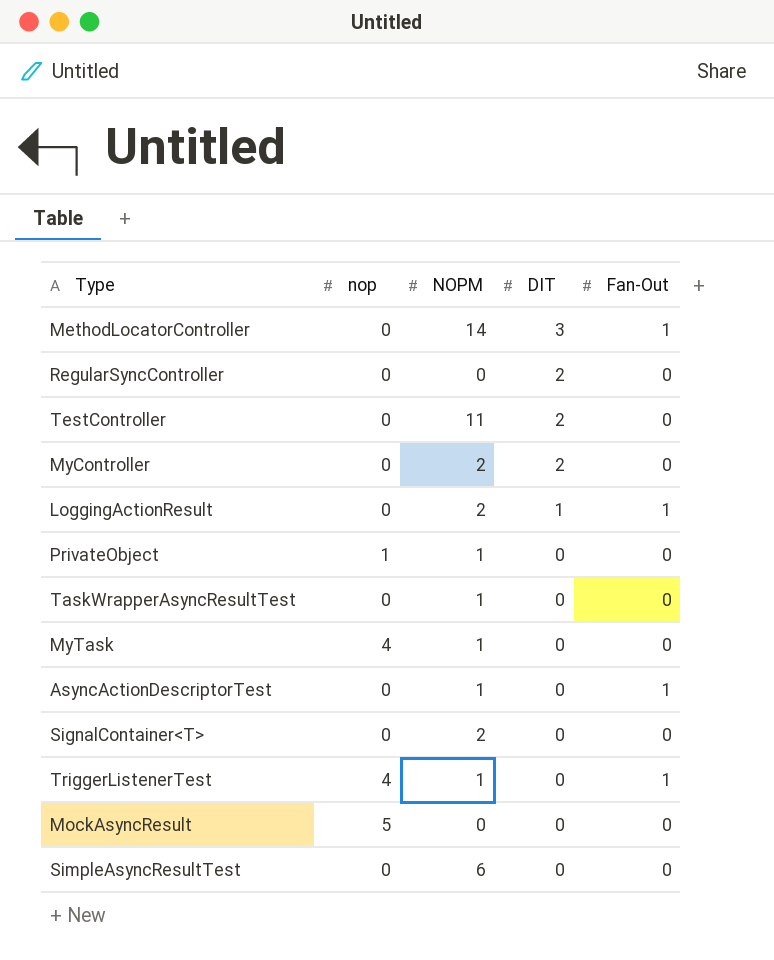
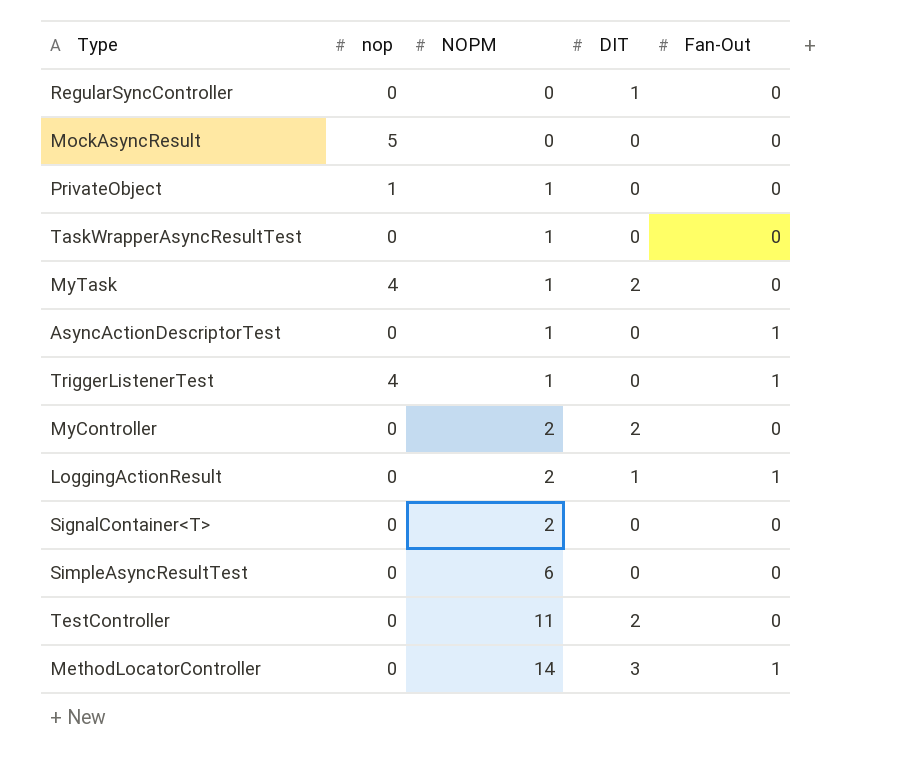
row order: DIT descending -> NOPM ascending
RegularSyncController | DIT: 2 -> 1
MyTask | DIT: 0 -> 2

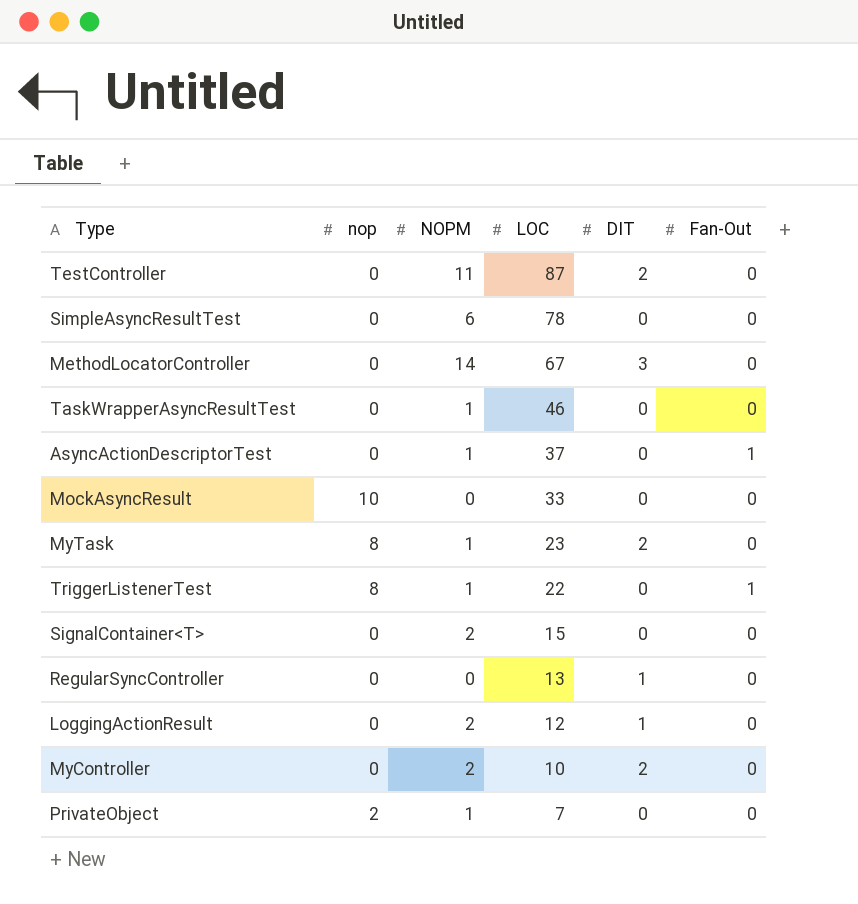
row order: NOPM ascending -> LOC descending
column LOC | position: none -> 4
MethodLocatorController | Fan-Out: 1 -> 0
MockAsyncResult | nop: 5 -> 10
MyTask | nop: 4 -> 8
TriggerListenerTest | nop: 4 -> 8
LoggingActionResult | Fan-Out: 1 -> 0
PrivateObject | nop: 1 -> 2

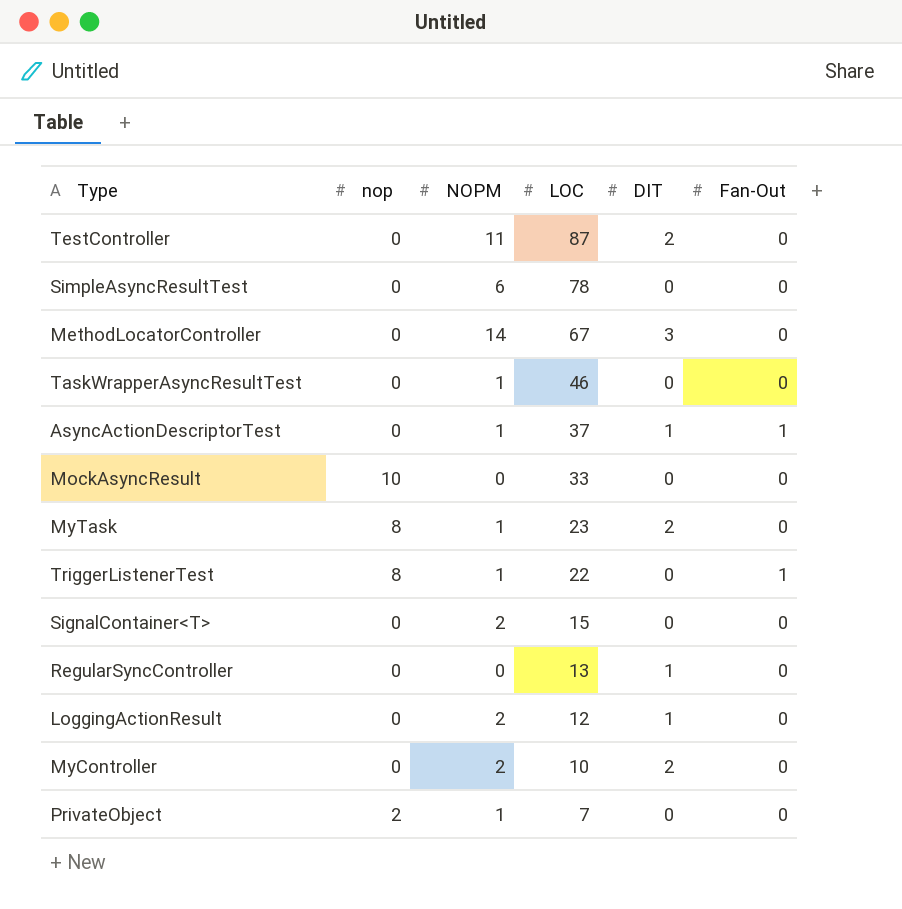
AsyncActionDescriptorTest | DIT: 0 -> 1

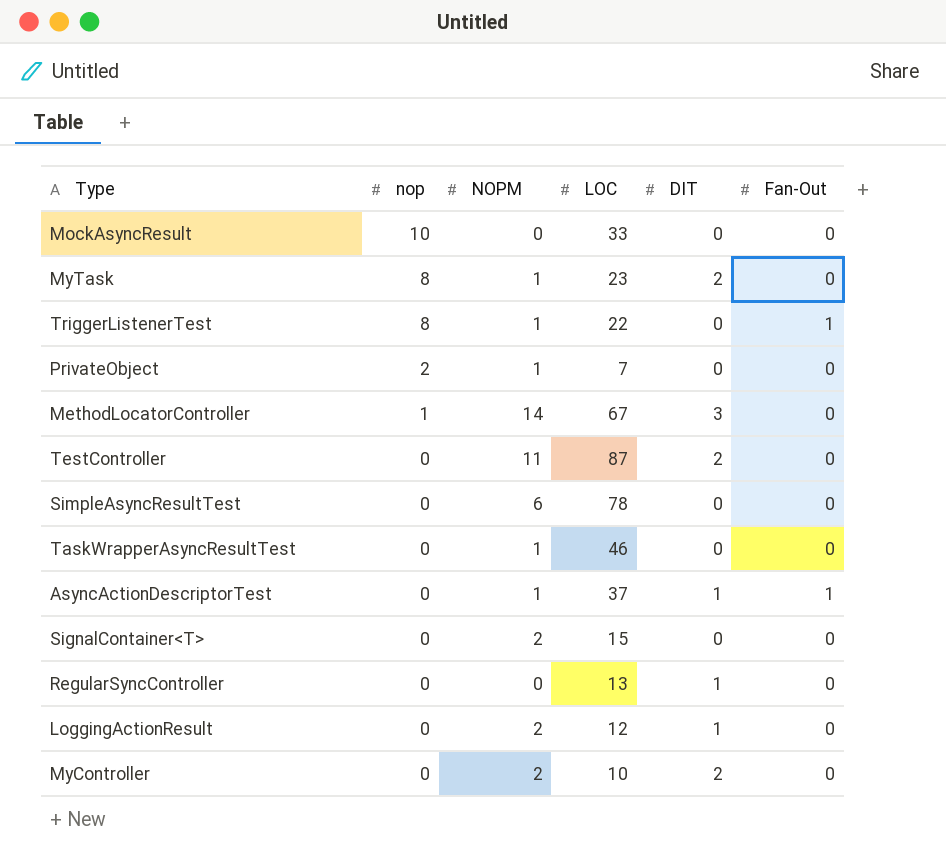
row order: LOC descending -> nop descending
MethodLocatorController | nop: 0 -> 1

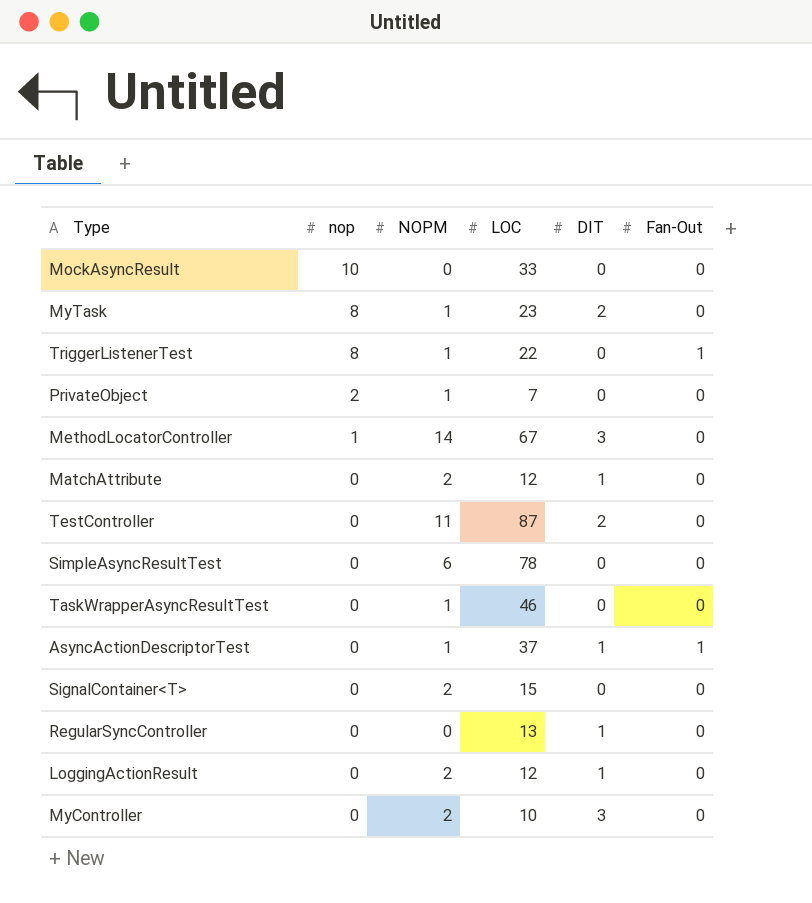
row MatchAttribute: none -> 0 | 2 | 12 | 1 | 0
MyController | DIT: 2 -> 3

